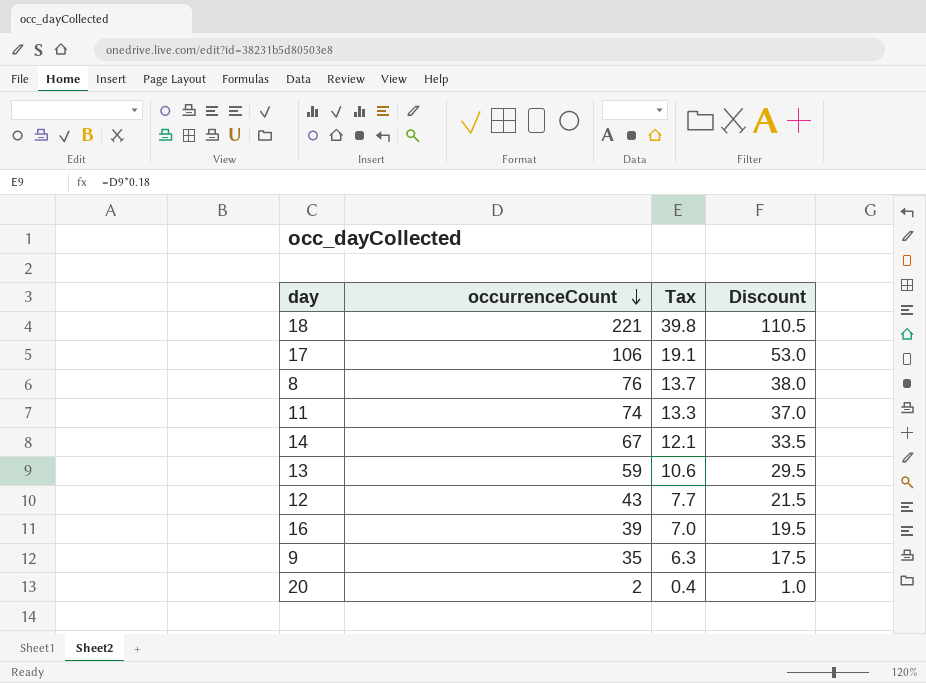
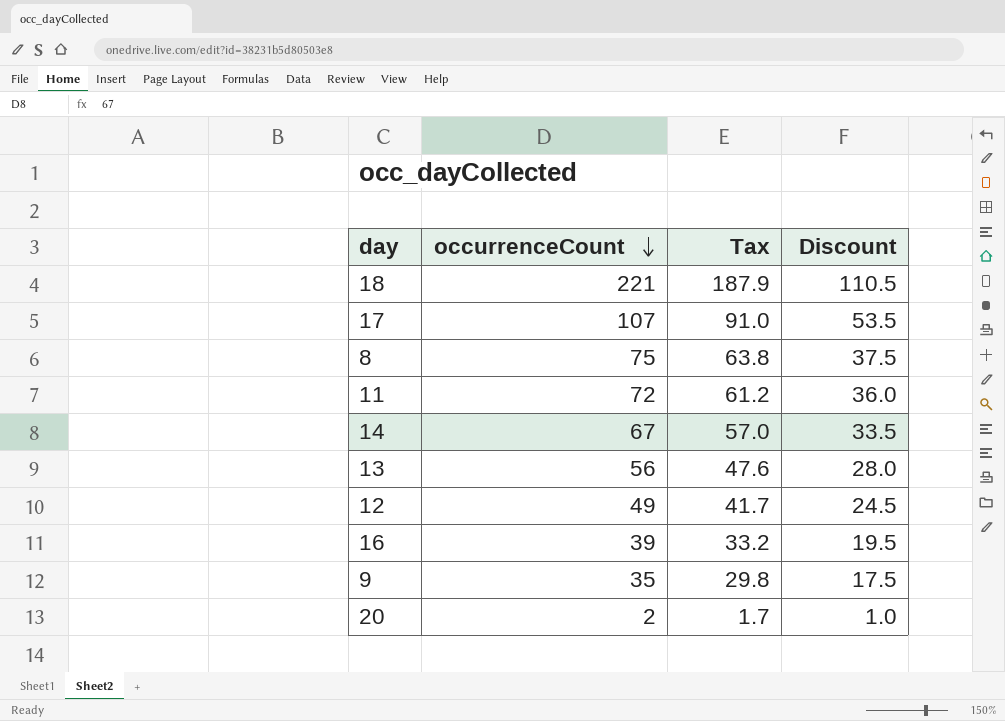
column Tax | formula: [occurrenceCount] * 0.18 -> [occurrenceCount] * 0.85
17 | occurrenceCount: 106 -> 107
17 | Discount: 53.0 -> 53.5
8 | occurrenceCount: 76 -> 75
8 | Discount: 38.0 -> 37.5
11 | occurrenceCount: 74 -> 72
11 | Discount: 37.0 -> 36.0
13 | occurrenceCount: 59 -> 56
13 | Discount: 29.5 -> 28.0
12 | occurrenceCount: 43 -> 49
12 | Discount: 21.5 -> 24.5

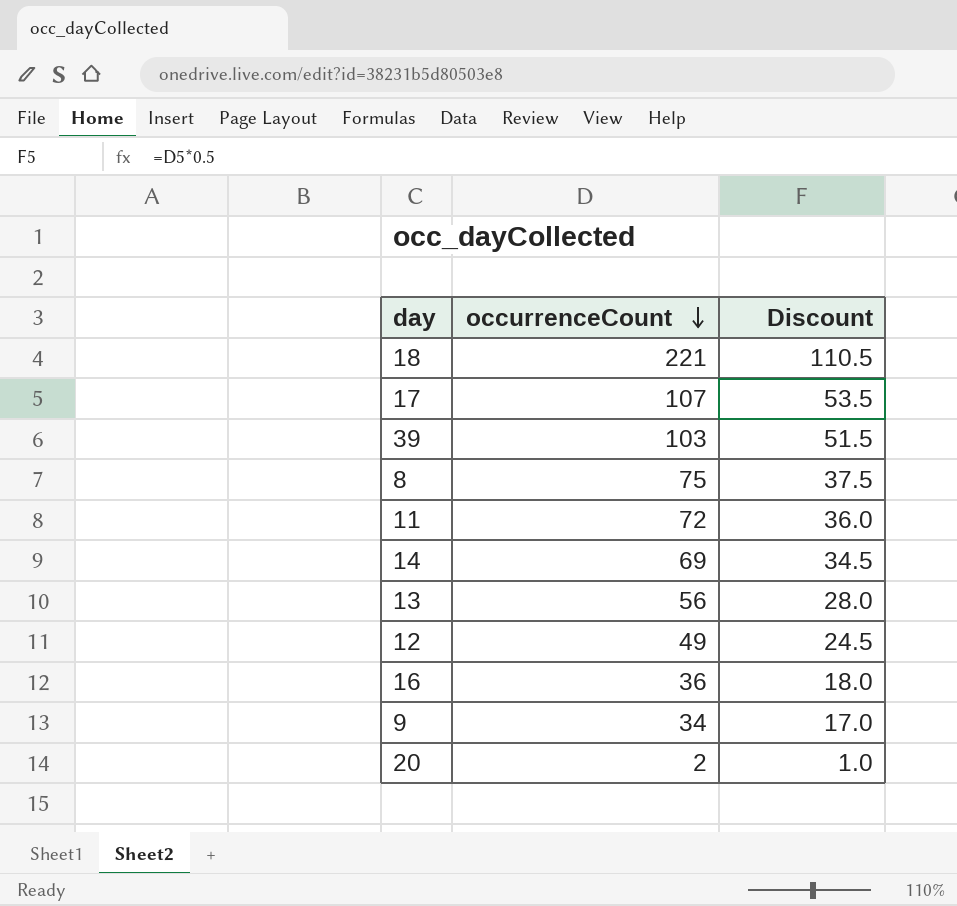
column Tax | formula: [occurrenceCount] * 0.85 -> none
row 39: none -> 103 | 51.5
14 | occurrenceCount: 67 -> 69
14 | Discount: 33.5 -> 34.5
16 | occurrenceCount: 39 -> 36
16 | Discount: 19.5 -> 18.0
9 | occurrenceCount: 35 -> 34
9 | Discount: 17.5 -> 17.0

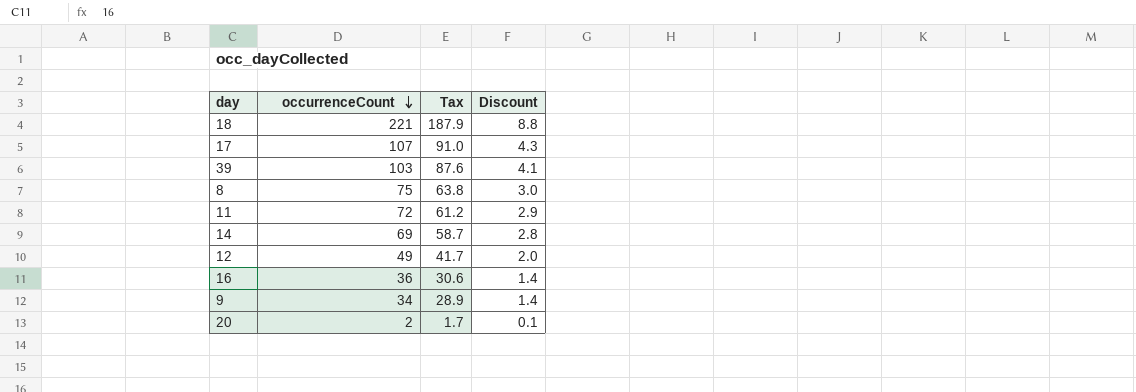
column Tax | formula: none -> [occurrenceCount] * 0.85
column Discount | formula: [occurrenceCount] * 0.5 -> [occurrenceCount] * 0.04
row 13: 56 | 28.0 -> none

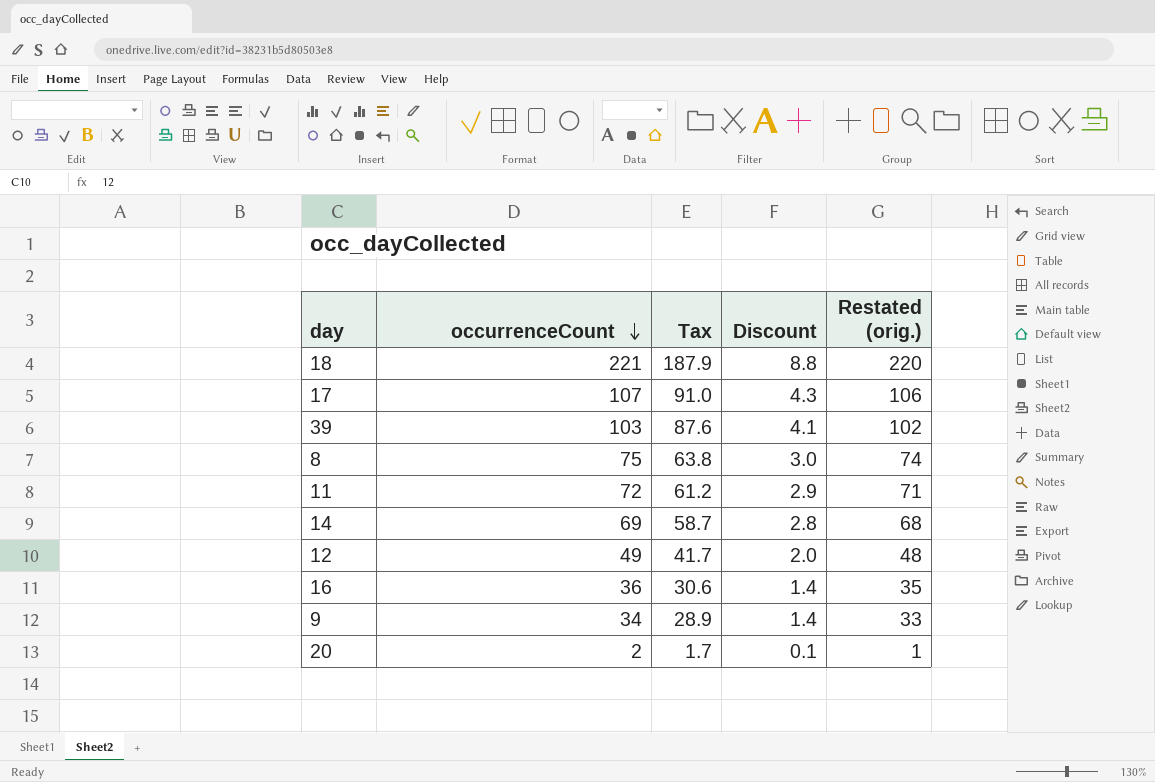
column Restated (orig.) | formula: none -> [occurrenceCount] - 1

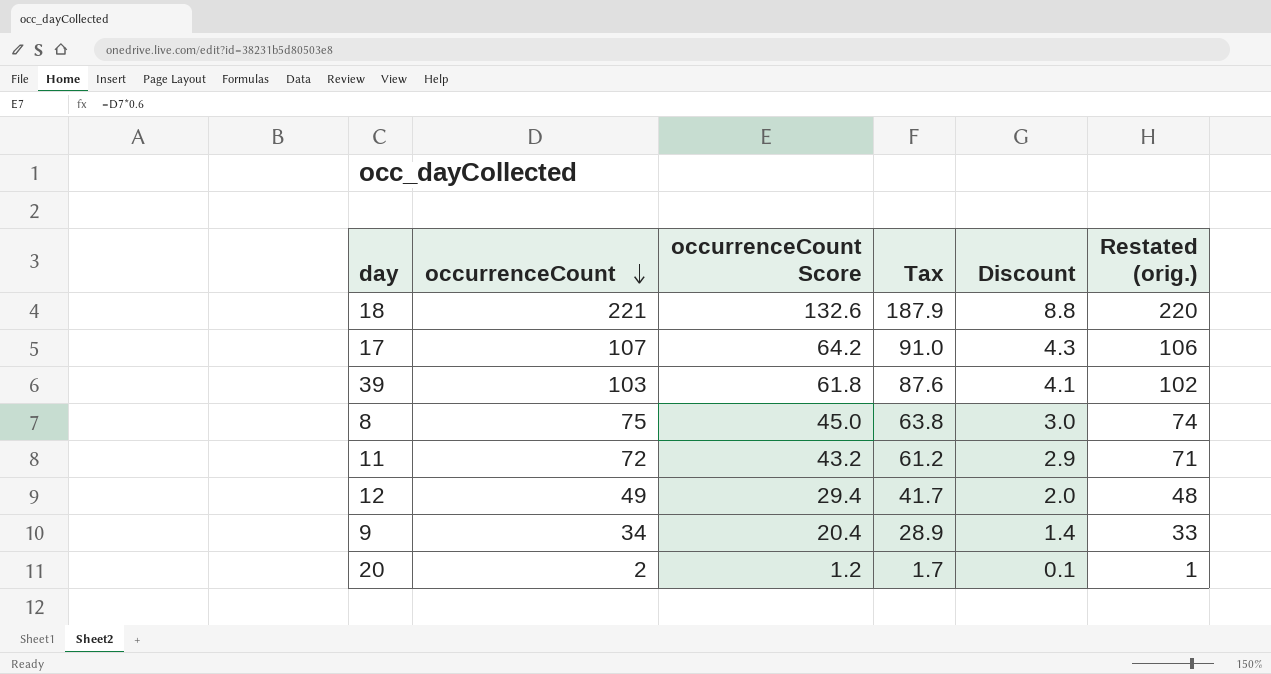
column occurrenceCount Score | formula: none -> [occurrenceCount] * 0.6
row 14: 69 | 58.7 | 2.8 | 68 -> none
row 16: 36 | 30.6 | 1.4 | 35 -> none

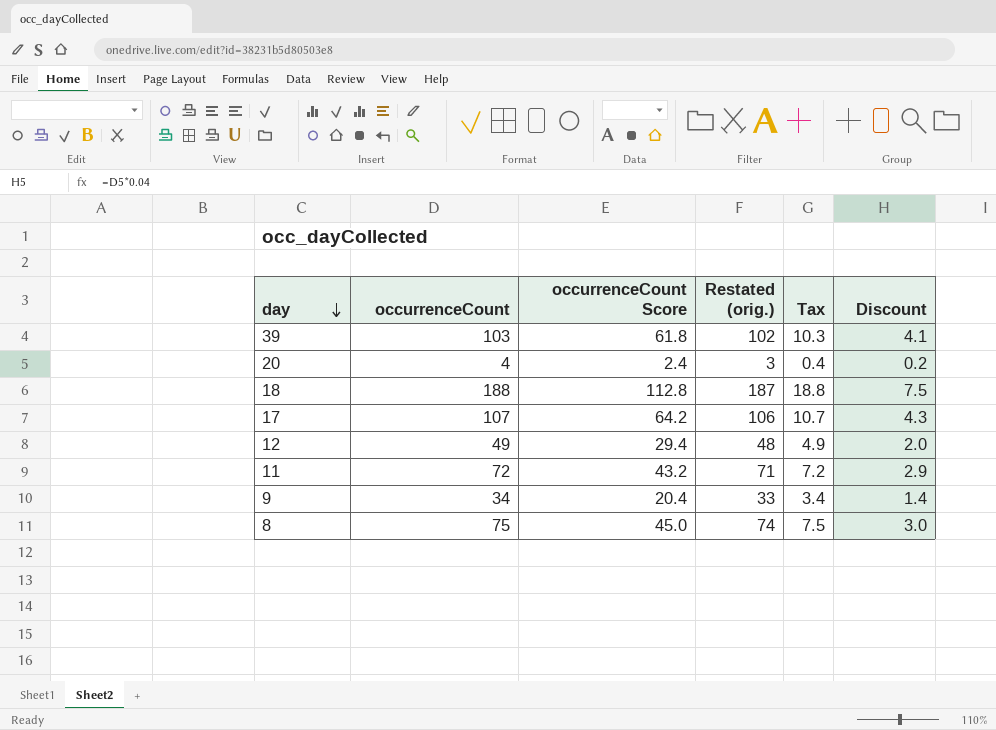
row order: occurrenceCount descending -> day descending
column Restated (orig.) | position: 6 -> 4
column Tax | formula: [occurrenceCount] * 0.85 -> [occurrenceCount] * 0.1
20 | occurrenceCount: 2 -> 4
20 | occurrenceCount Score: 1.2 -> 2.4
20 | Restated (orig.): 1 -> 3
20 | Discount: 0.1 -> 0.2
18 | occurrenceCount: 221 -> 188
18 | occurrenceCount Score: 132.6 -> 112.8
18 | Restated (orig.): 220 -> 187
18 | Discount: 8.8 -> 7.5

